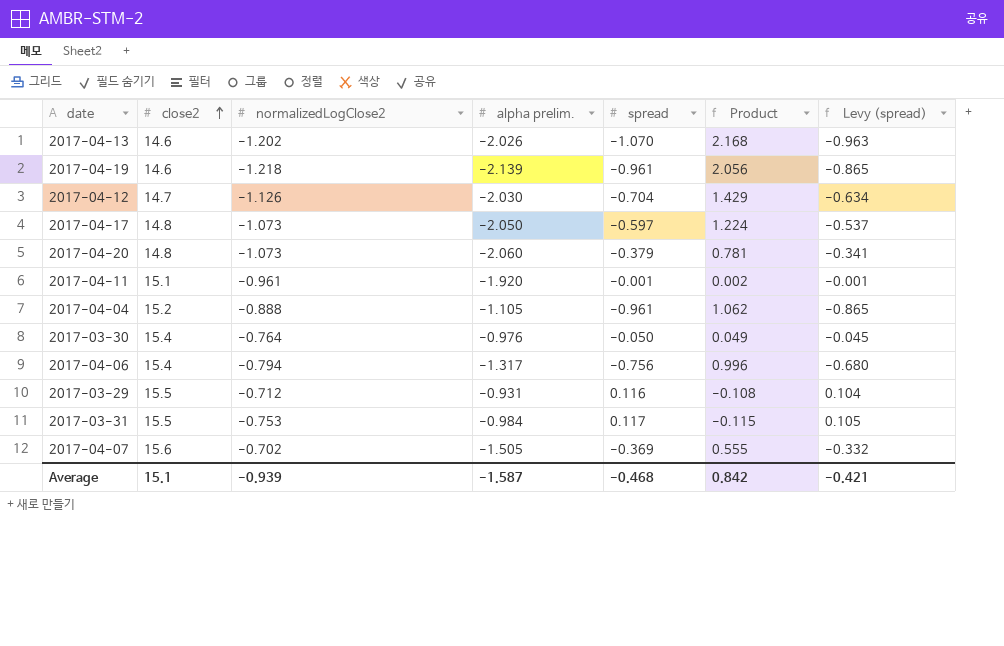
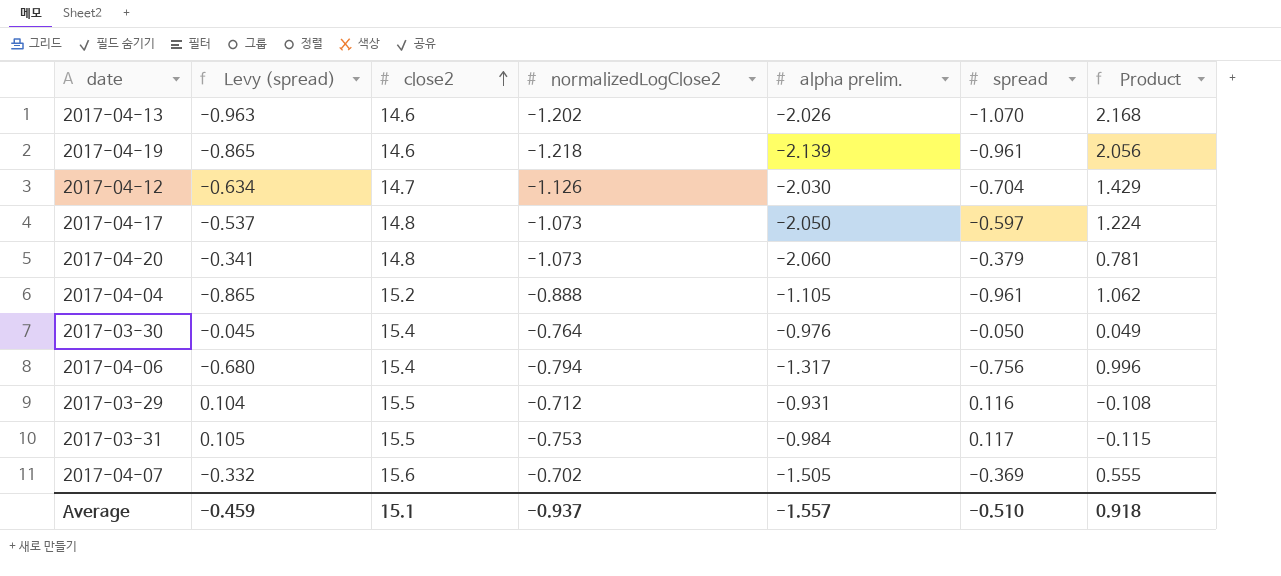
column Levy (spread) | position: 7 -> 2
row 2017-04-11: 15.1 | -0.961 | -1.920 | -0.001 | 0.002 | -0.001 -> none
Average | Levy (spread): -0.421 -> -0.459
Average | normalizedLogClose2: -0.939 -> -0.937
Average | alpha prelim.: -1.587 -> -1.557
Average | spread: -0.468 -> -0.510
Average | Product: 0.842 -> 0.918

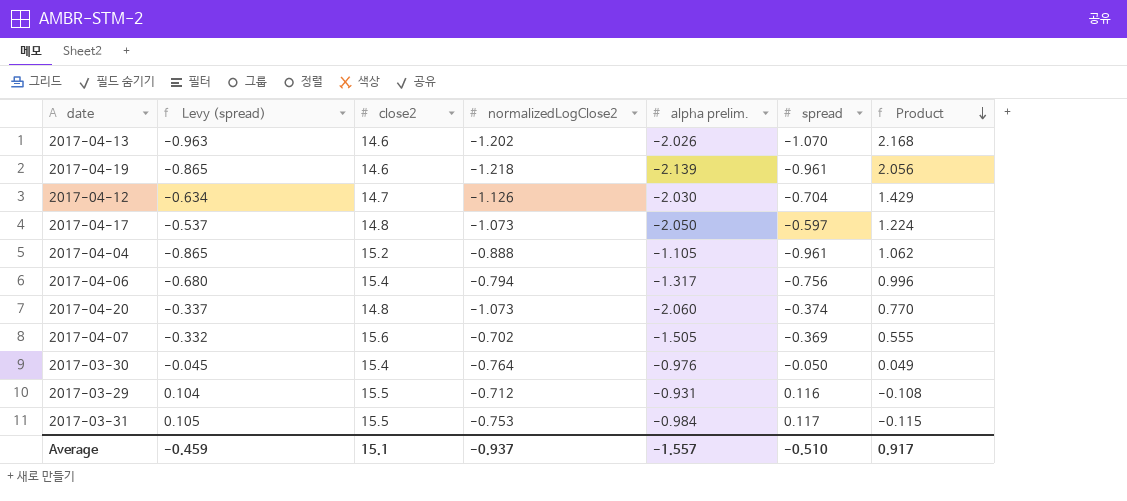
row order: close2 ascending -> Product descending
2017-04-20 | Levy (spread): -0.341 -> -0.337
2017-04-20 | spread: -0.379 -> -0.374
2017-04-20 | Product: 0.781 -> 0.770
Average | Product: 0.918 -> 0.917

